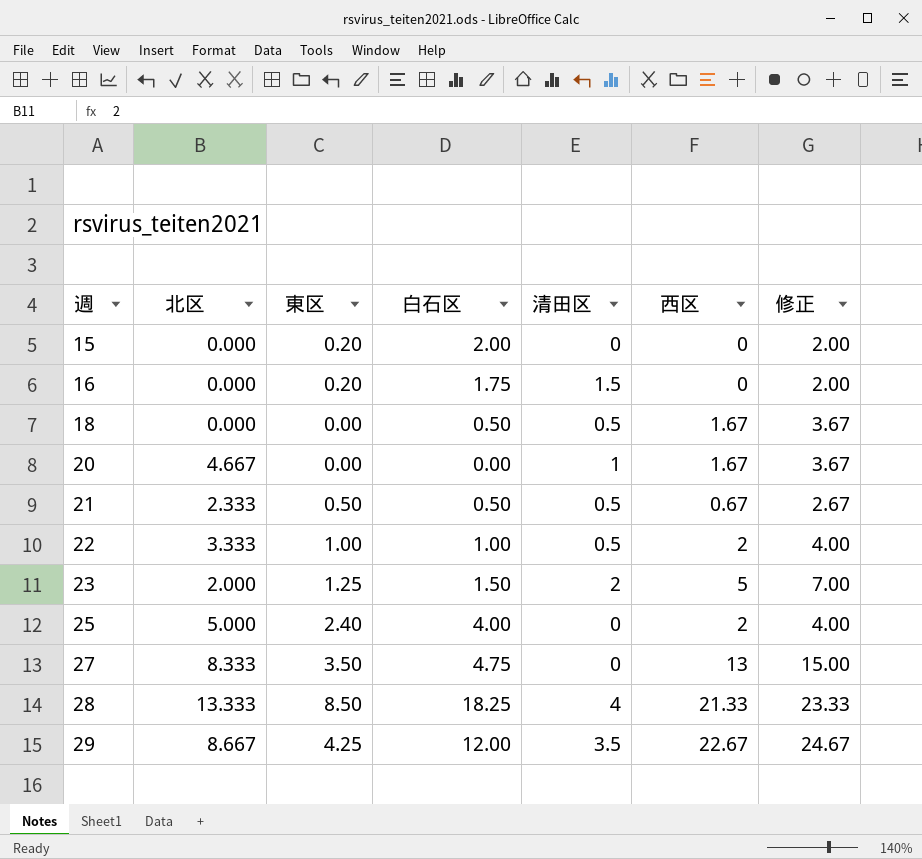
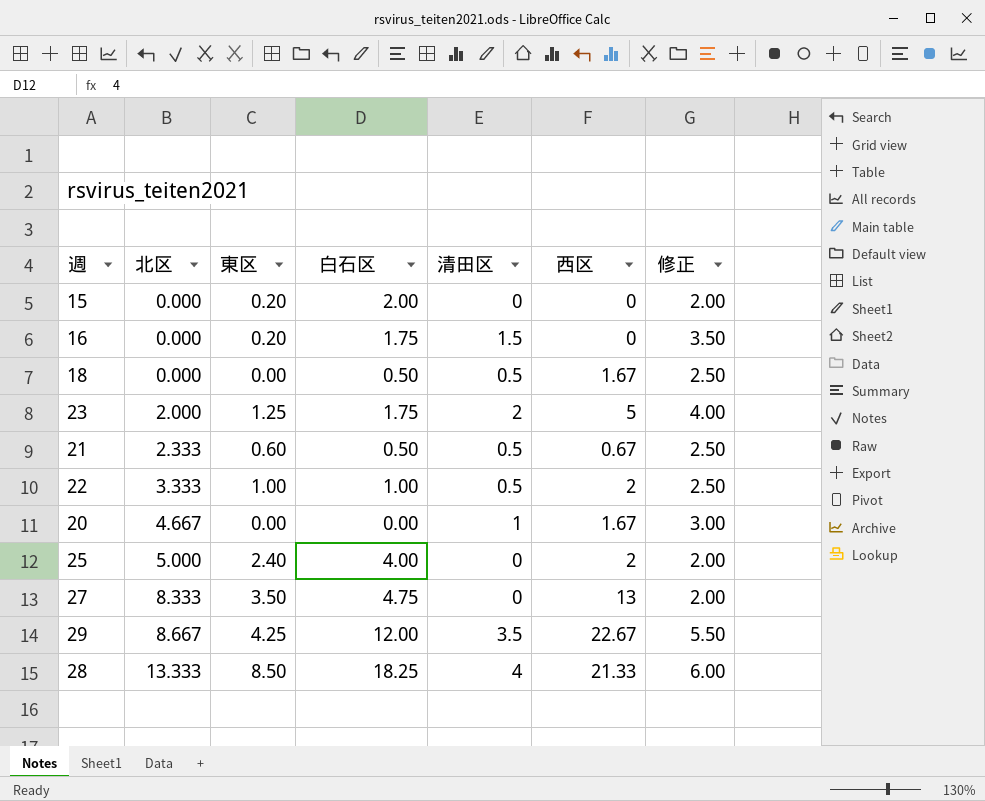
row order: 週 ascending -> 北区 ascending
column 修正 | formula: [西区] + 2 -> [清田区] + 2
23 | 白石区: 1.50 -> 1.75
21 | 東区: 0.50 -> 0.60

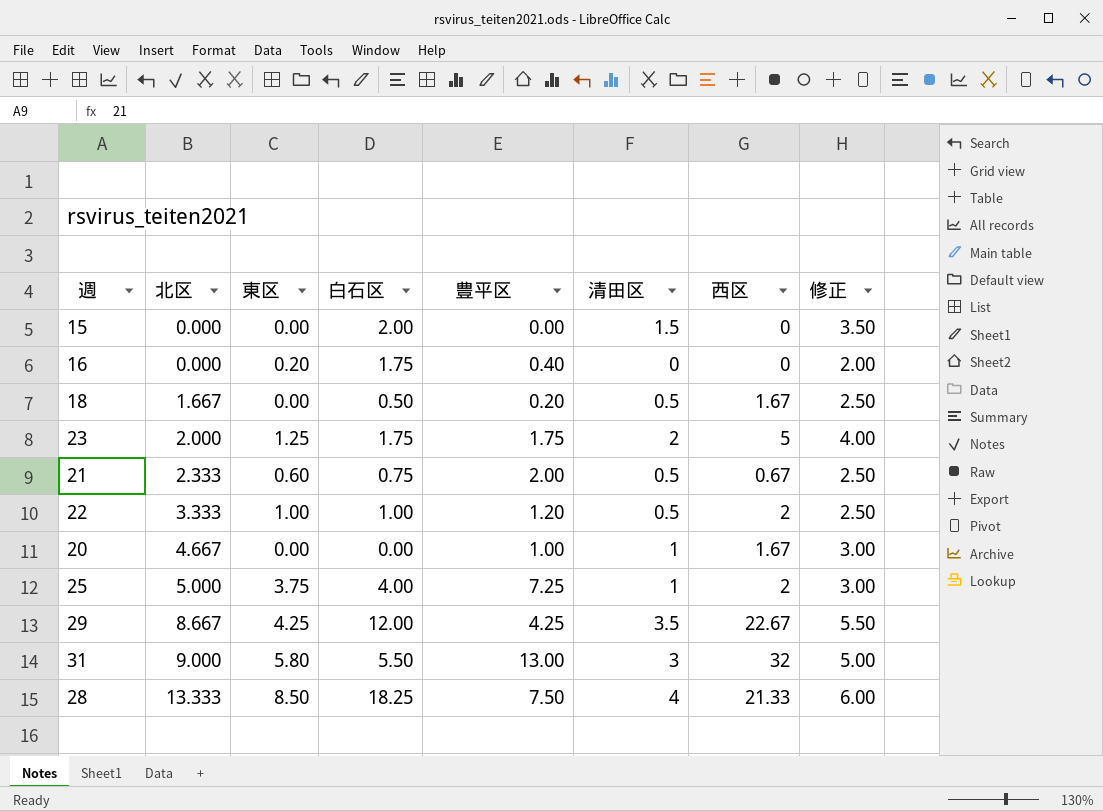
column 豊平区 | position: none -> 5
row 27: 8.333 | 3.50 | 4.75 | 0 | 13 | 2.00 -> none
15 | 東区: 0.20 -> 0.00
15 | 清田区: 0 -> 1.5
15 | 修正: 2.00 -> 3.50
16 | 清田区: 1.5 -> 0
16 | 修正: 3.50 -> 2.00
18 | 北区: 0.000 -> 1.667
21 | 白石区: 0.50 -> 0.75
25 | 東区: 2.40 -> 3.75
25 | 清田区: 0 -> 1
25 | 修正: 2.00 -> 3.00
row 31: none -> 9.000 | 5.80 | 5.50 | 13.00 | 3 | 32 | 5.00

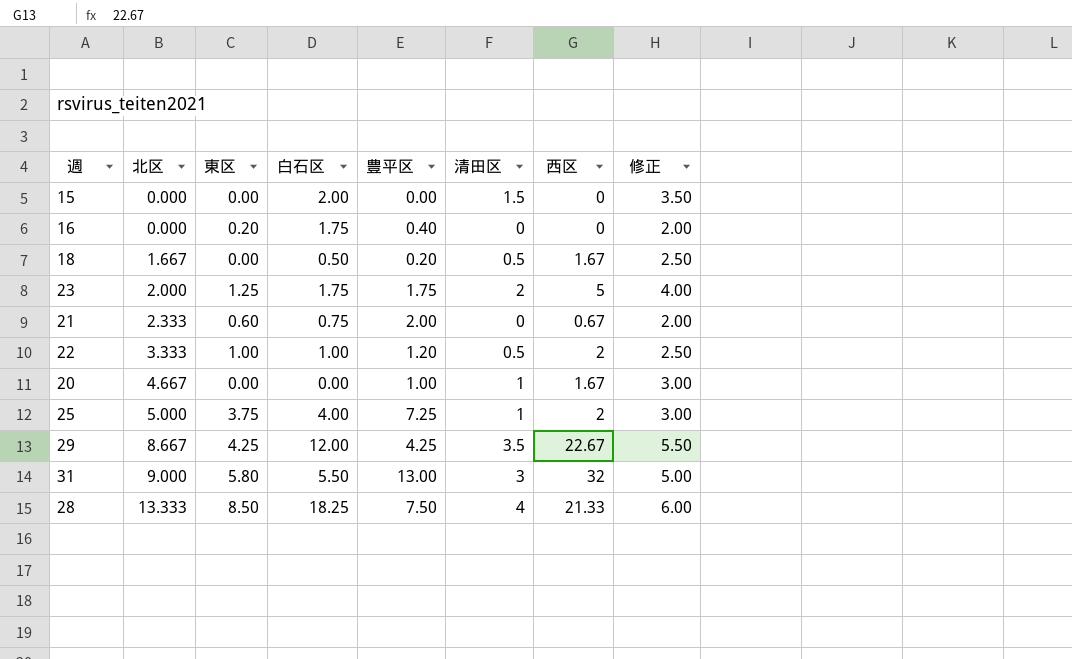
21 | 清田区: 0.5 -> 0
21 | 修正: 2.50 -> 2.00

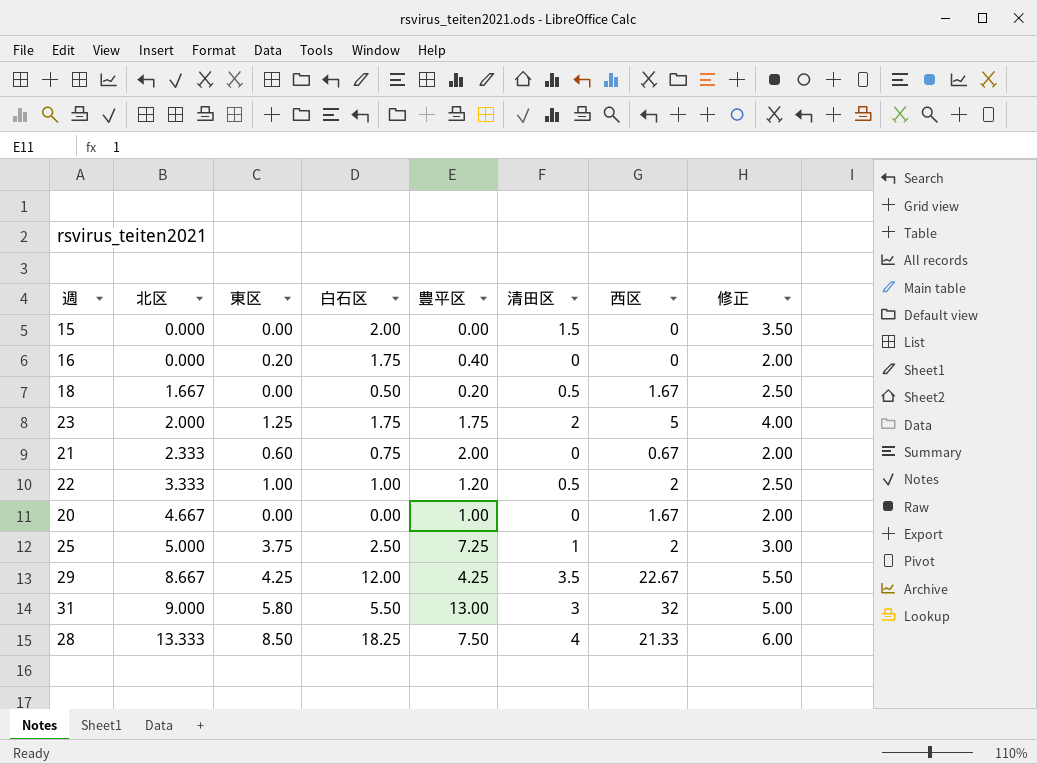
20 | 清田区: 1 -> 0
20 | 修正: 3.00 -> 2.00
25 | 白石区: 4.00 -> 2.50

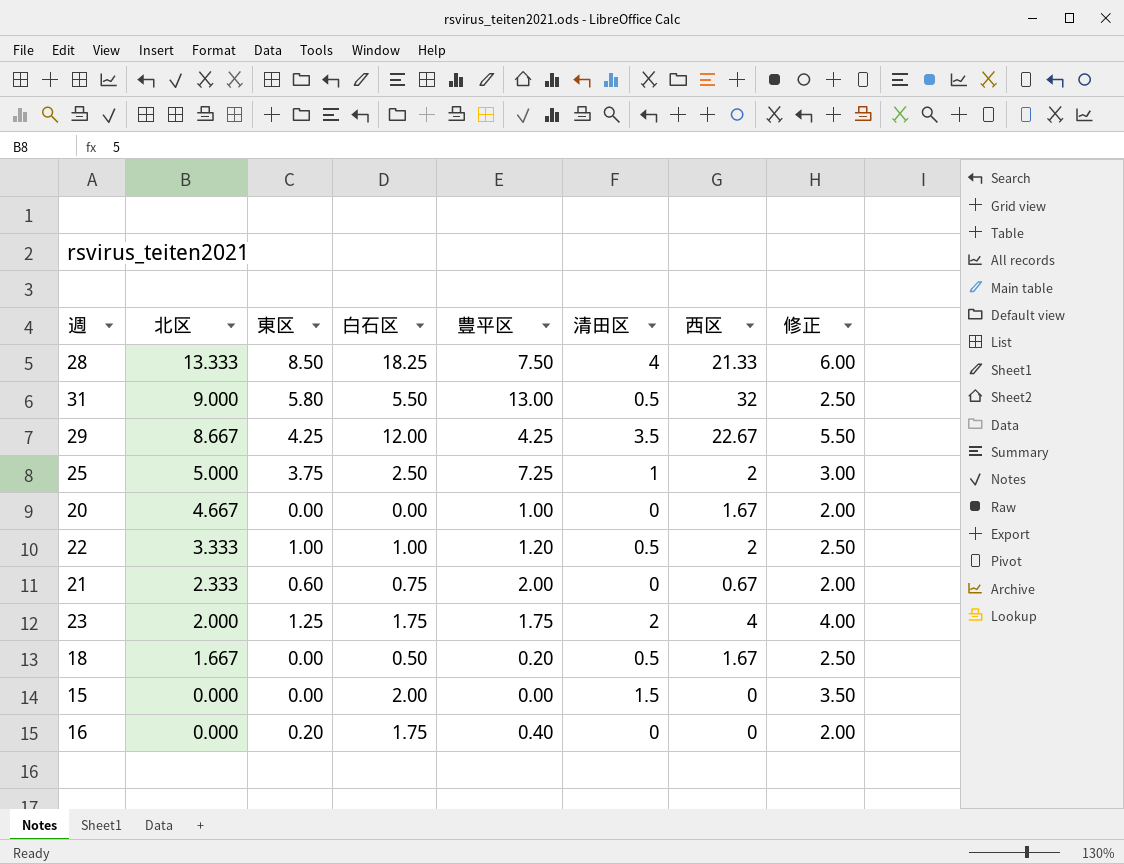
row order: 北区 ascending -> 北区 descending
31 | 清田区: 3 -> 0.5
31 | 修正: 5.00 -> 2.50
23 | 西区: 5 -> 4

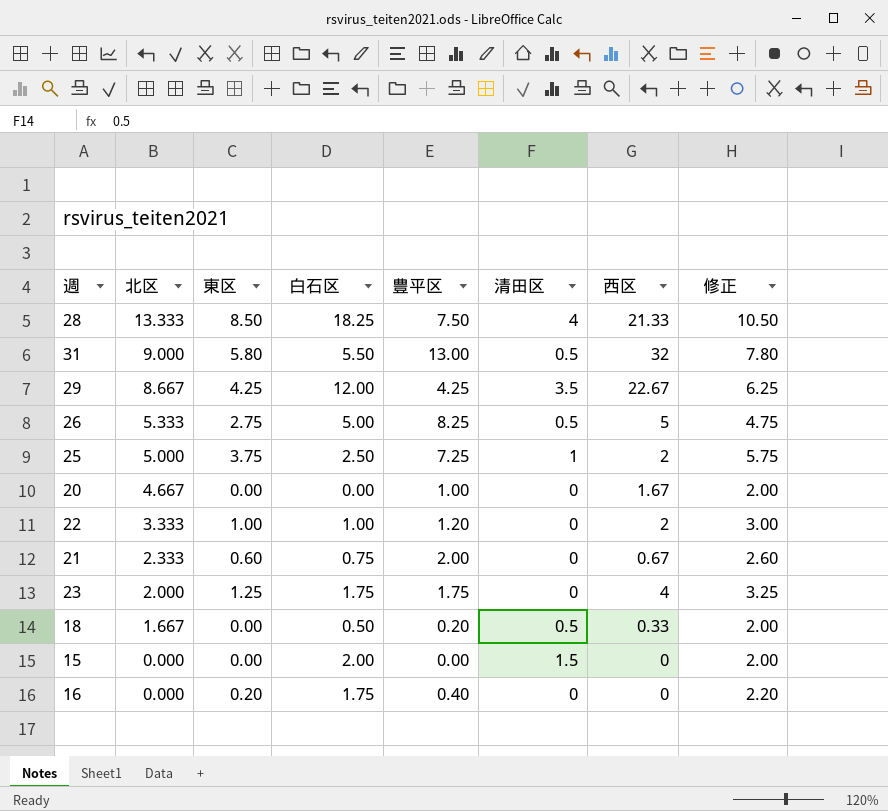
column 修正 | formula: [清田区] + 2 -> [東区] + 2
row 26: none -> 5.333 | 2.75 | 5.00 | 8.25 | 0.5 | 5 | 4.75
22 | 清田区: 0.5 -> 0
23 | 清田区: 2 -> 0
18 | 西区: 1.67 -> 0.33

